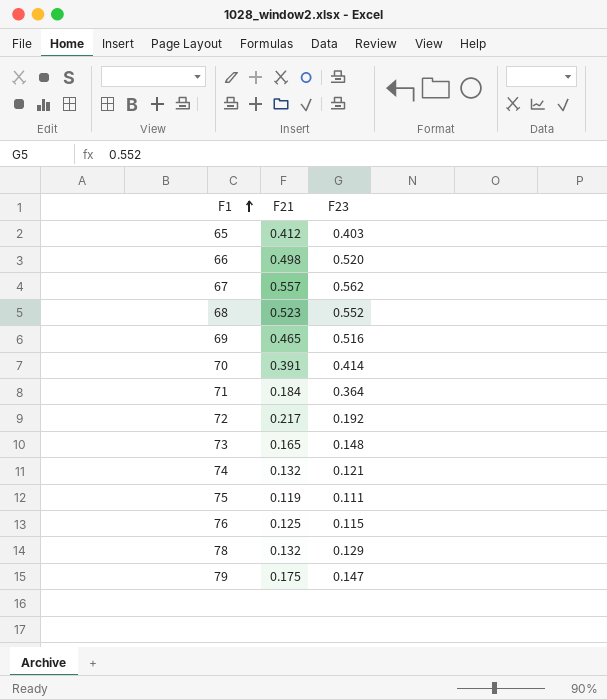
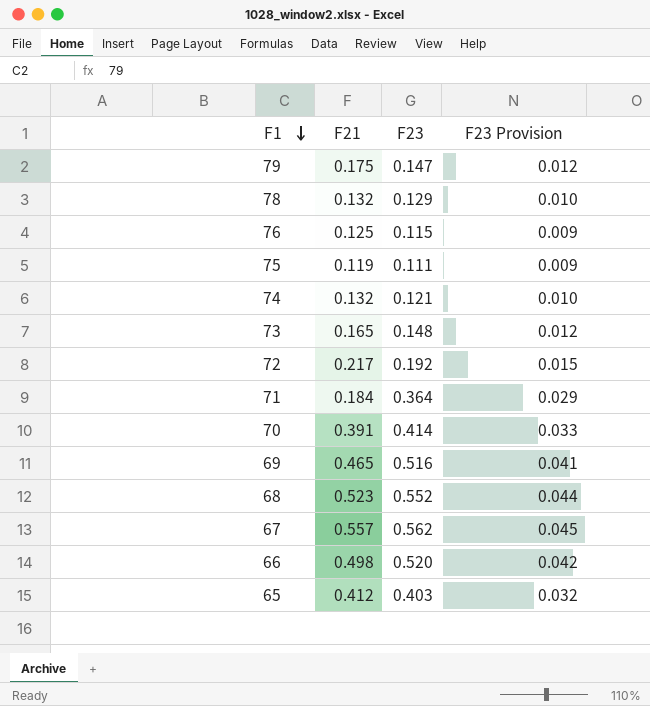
row order: F1 ascending -> F1 descending
column F23 Provision | formula: none -> [F23] * 0.08

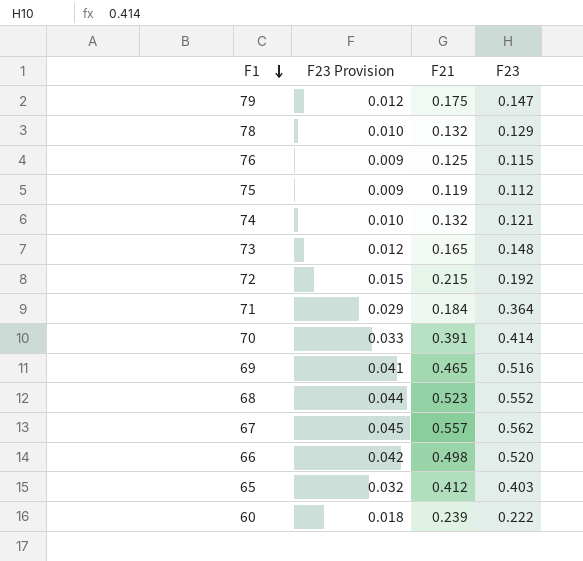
column F23 Provision | position: 4 -> 2
75 | F23: 0.111 -> 0.112
72 | F21: 0.217 -> 0.215
row 60: none -> 0.018 | 0.239 | 0.222

